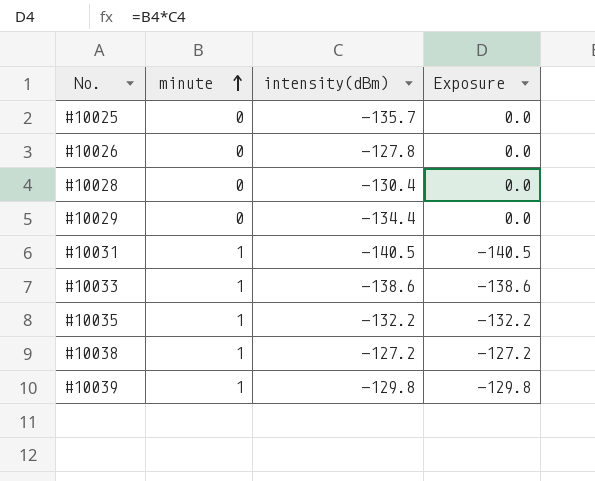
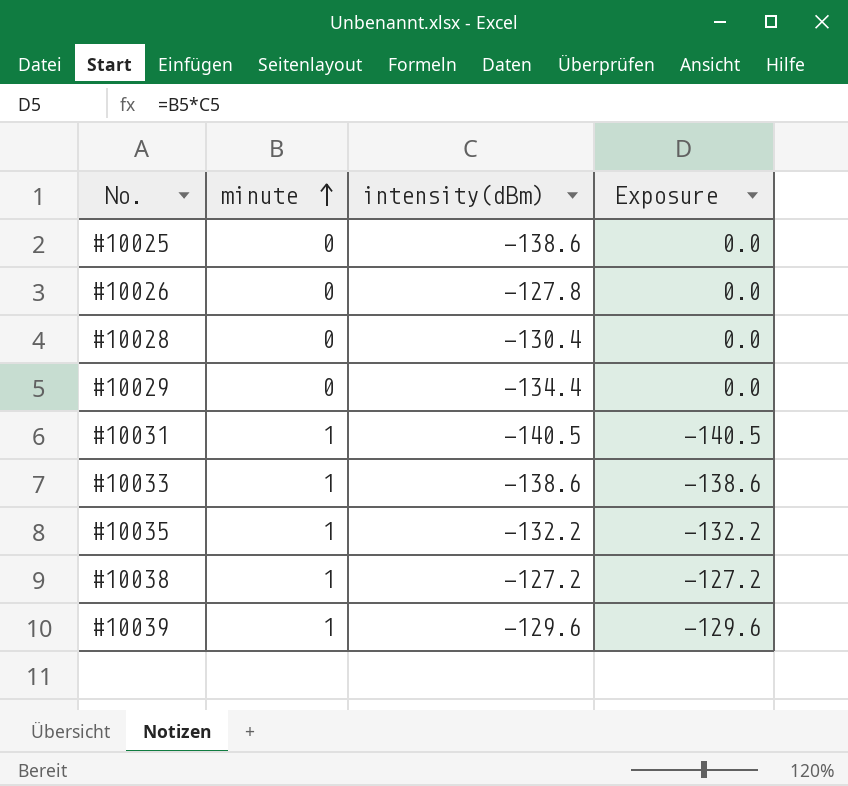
#10025 | intensity(dBm): -135.7 -> -138.6
#10039 | intensity(dBm): -129.8 -> -129.6
#10039 | Exposure: -129.8 -> -129.6

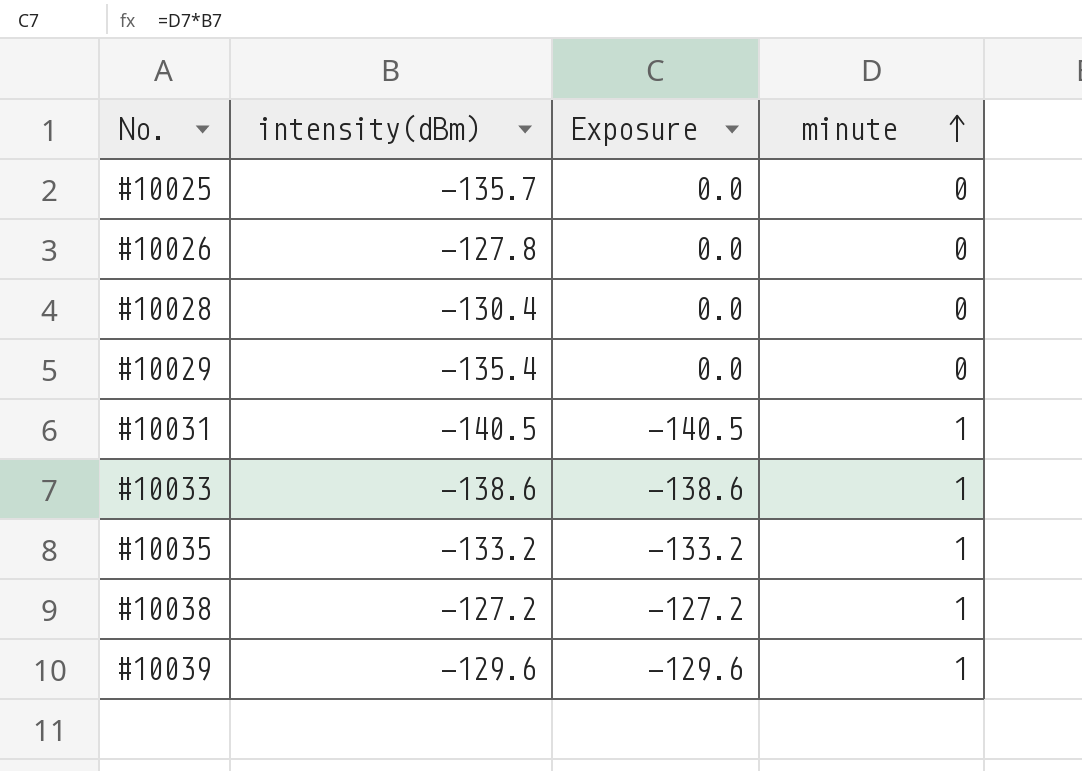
column minute | position: 2 -> 4
#10025 | intensity(dBm): -138.6 -> -135.7
#10029 | intensity(dBm): -134.4 -> -135.4
#10035 | intensity(dBm): -132.2 -> -133.2
#10035 | Exposure: -132.2 -> -133.2

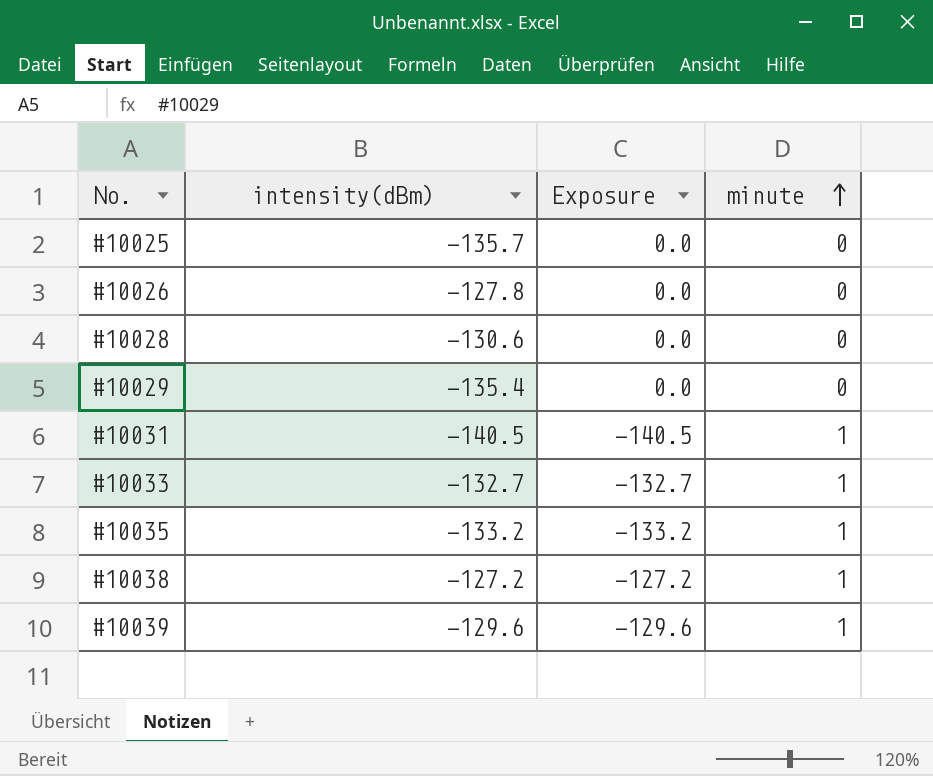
#10028 | intensity(dBm): -130.4 -> -130.6
#10033 | intensity(dBm): -138.6 -> -132.7
#10033 | Exposure: -138.6 -> -132.7

